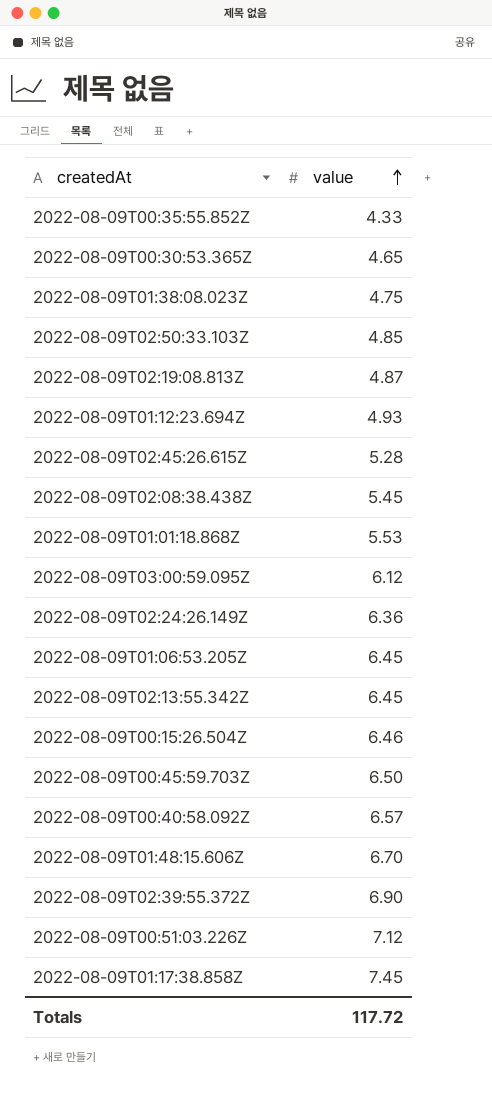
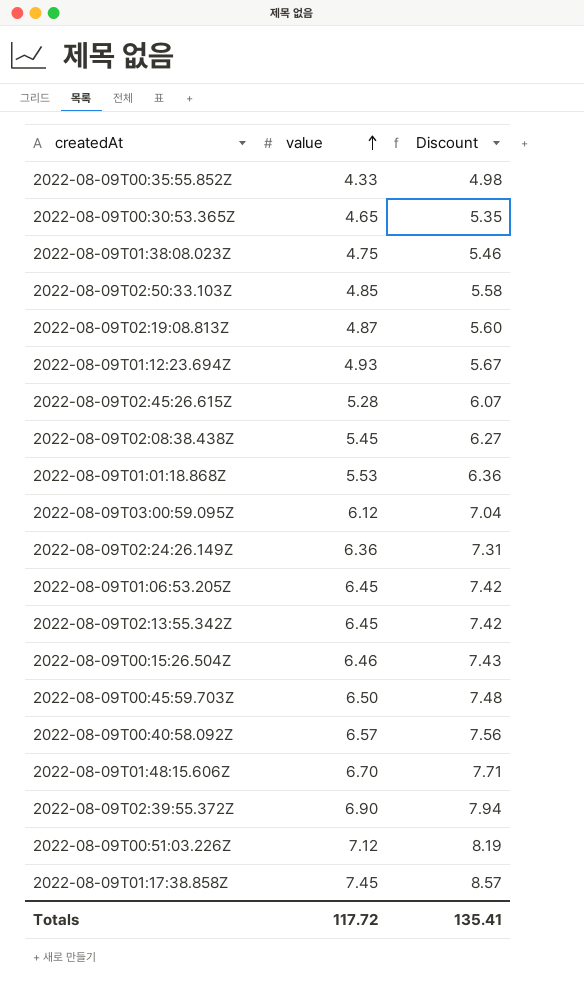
column Discount | formula: none -> [value] * 1.15

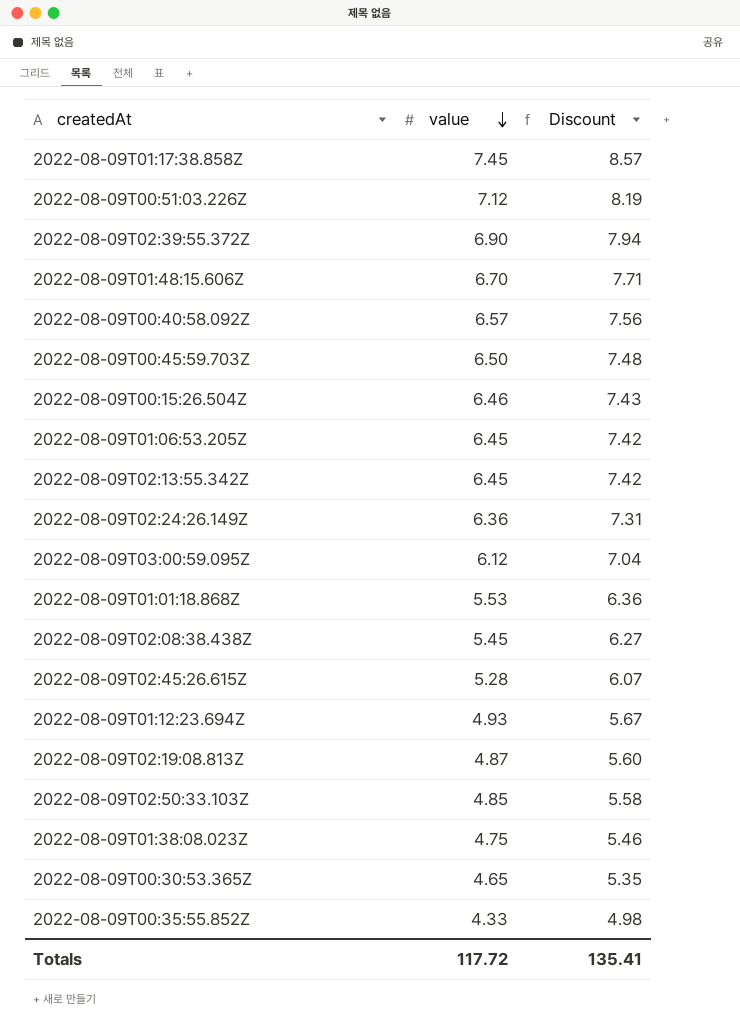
row order: value ascending -> value descending

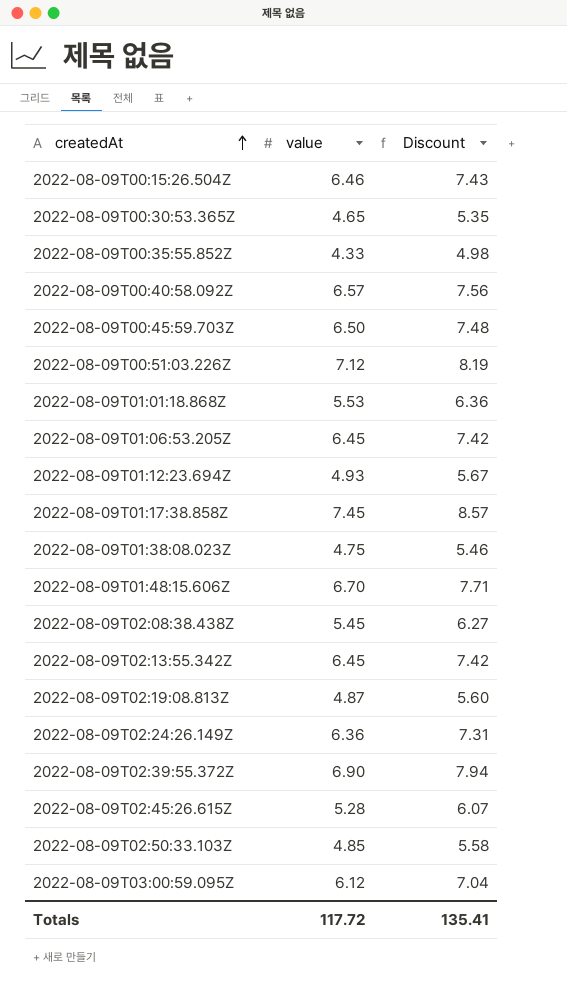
row order: value descending -> createdAt ascending

